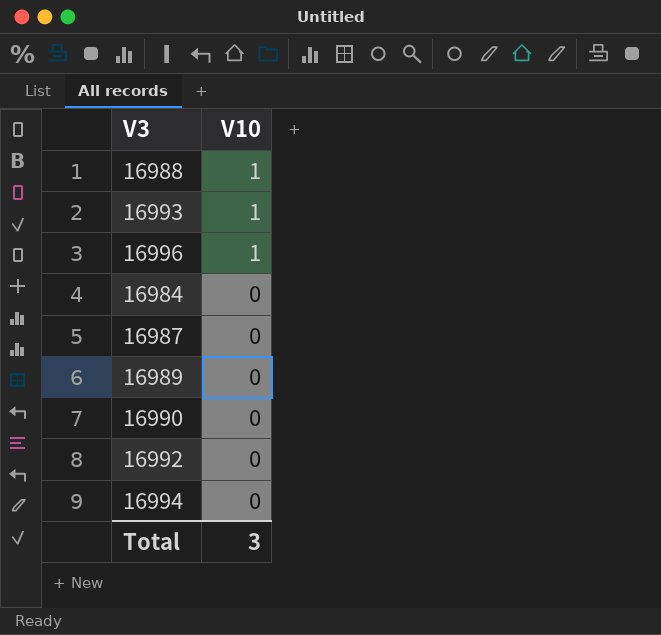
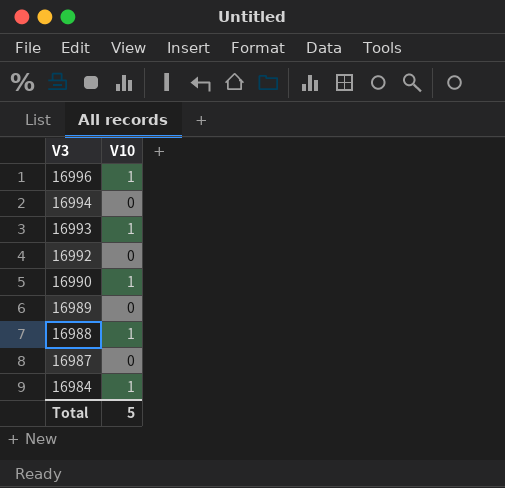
row order: V10 descending -> V3 descending
16990 | V10: 0 -> 1
16984 | V10: 0 -> 1
Total | V10: 3 -> 5

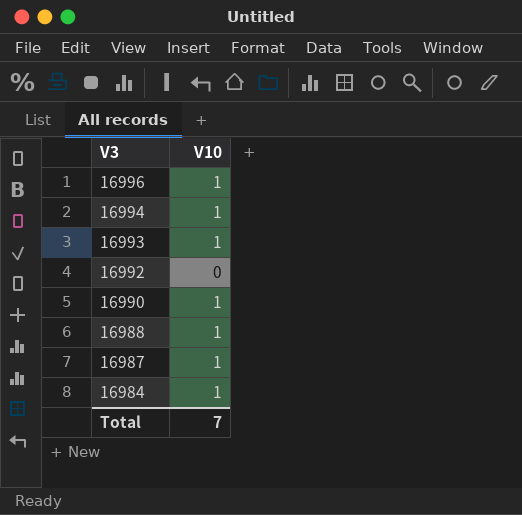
row 16989: 0 -> none
16994 | V10: 0 -> 1
16987 | V10: 0 -> 1
Total | V10: 5 -> 7

